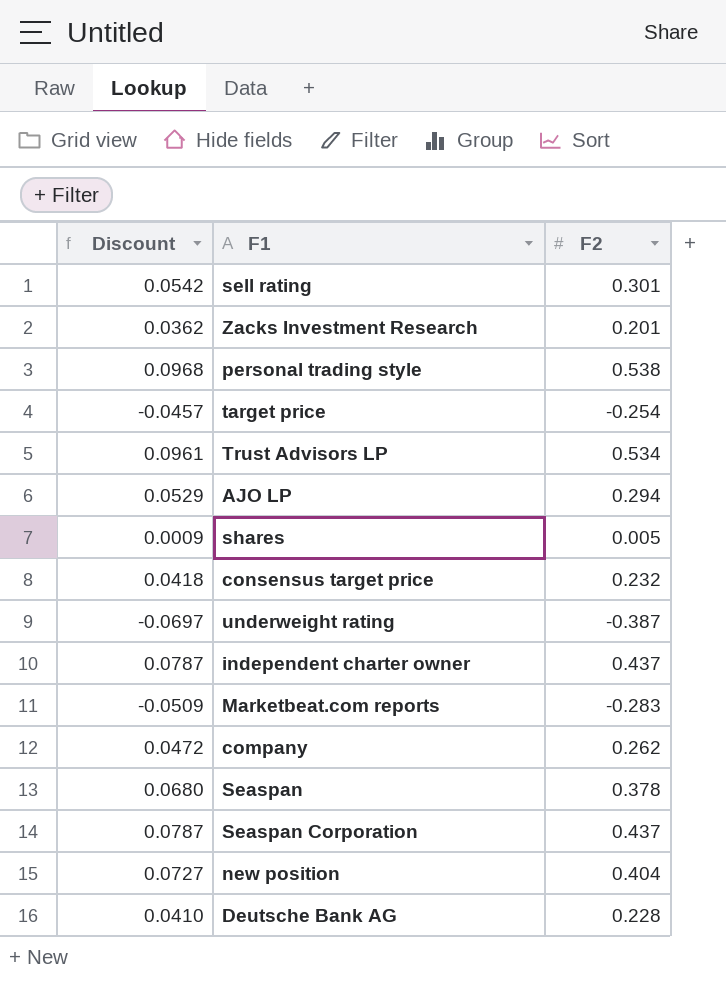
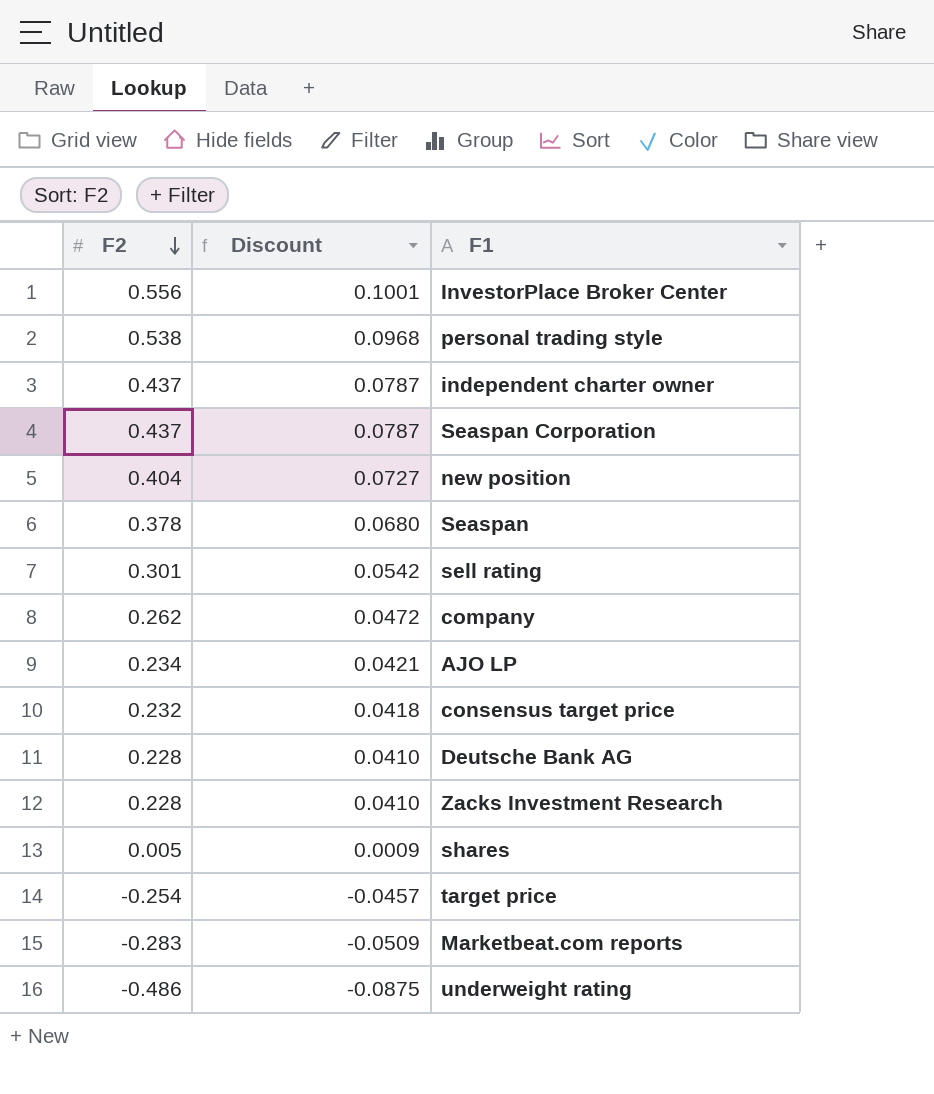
row order: none -> F2 descending
column F2 | position: 3 -> 1
row Trust Advisors LP: 0.0961 | 0.534 -> none
row InvestorPlace Broker Center: none -> 0.556 | 0.1001
AJO LP | F2: 0.294 -> 0.234
AJO LP | Discount: 0.0529 -> 0.0421
Zacks Investment Research | F2: 0.201 -> 0.228
Zacks Investment Research | Discount: 0.0362 -> 0.0410
underweight rating | F2: -0.387 -> -0.486
underweight rating | Discount: -0.0697 -> -0.0875

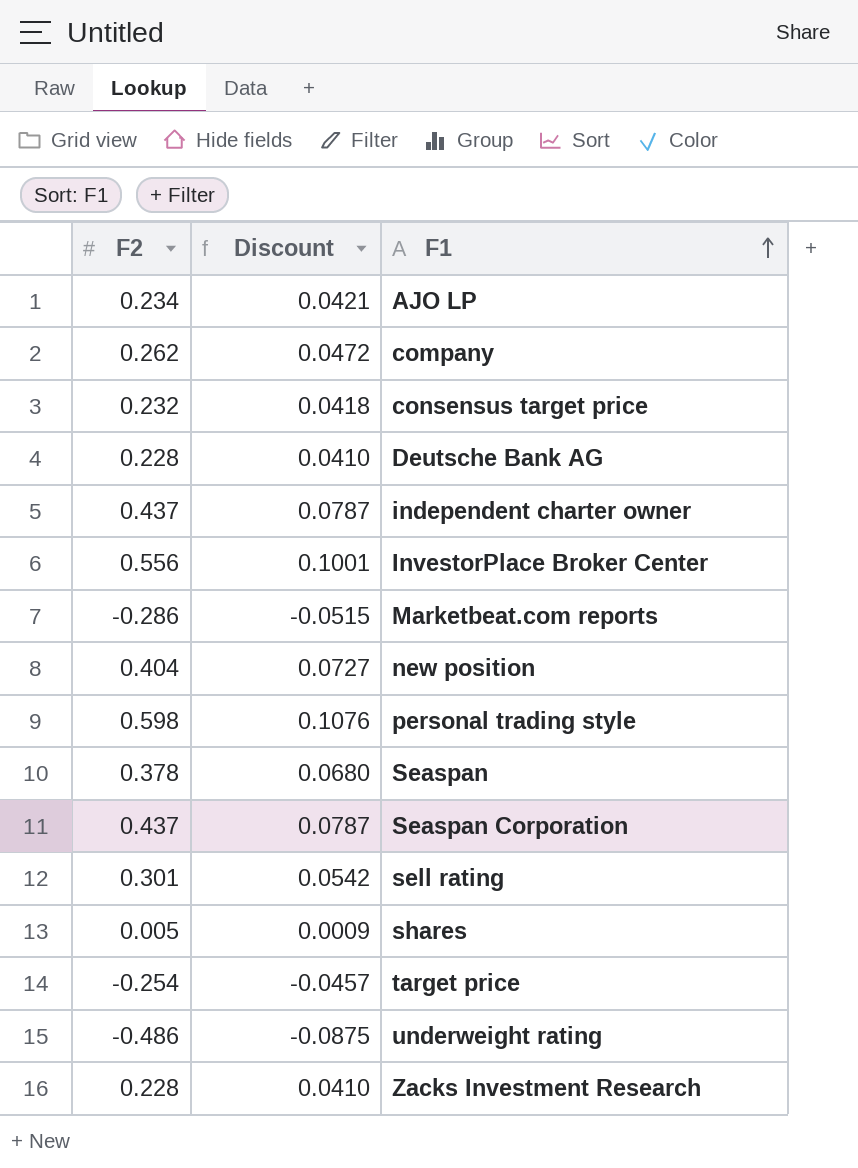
row order: F2 descending -> F1 ascending
Marketbeat.com reports | F2: -0.283 -> -0.286
Marketbeat.com reports | Discount: -0.0509 -> -0.0515
personal trading style | F2: 0.538 -> 0.598
personal trading style | Discount: 0.0968 -> 0.1076

